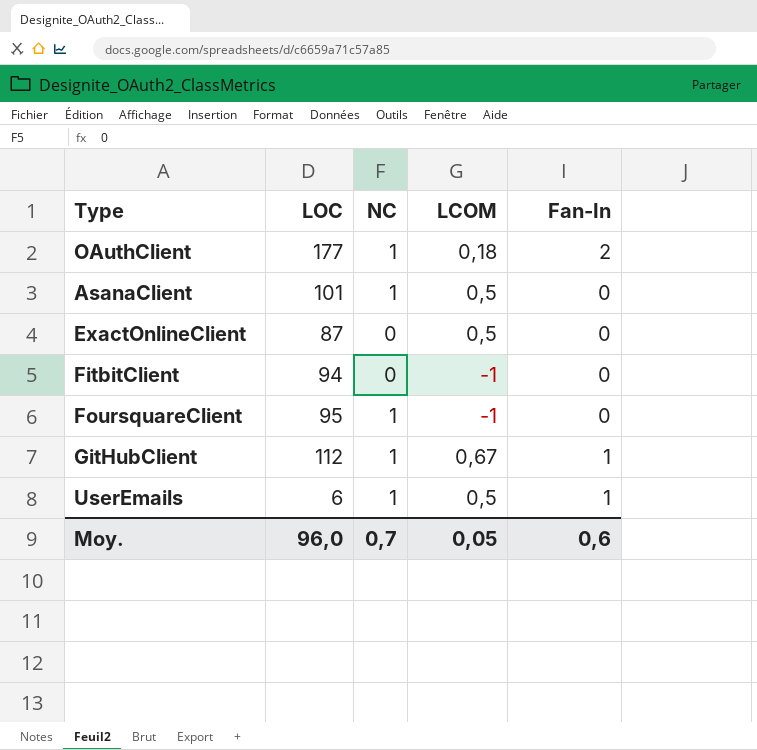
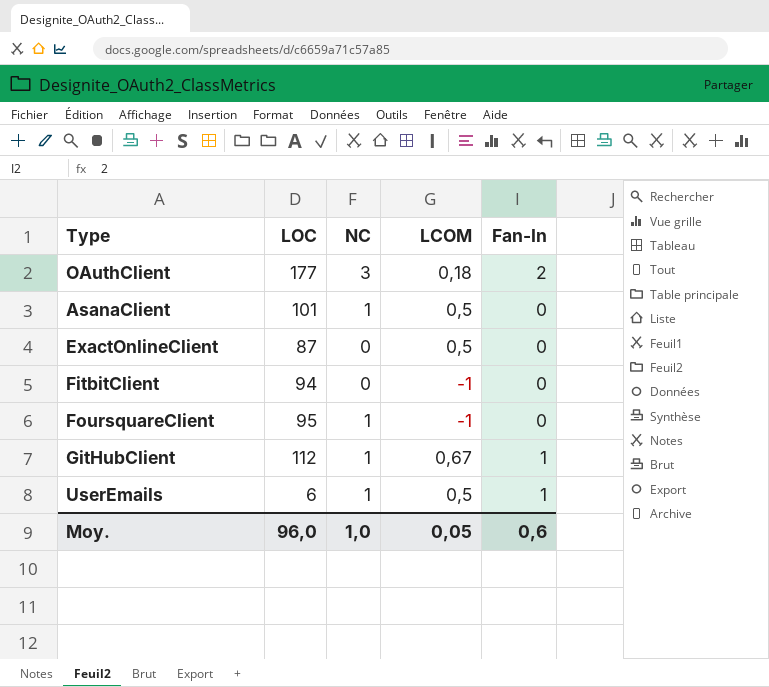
OAuthClient | NC: 1 -> 3
Moy. | NC: 0,7 -> 1,0

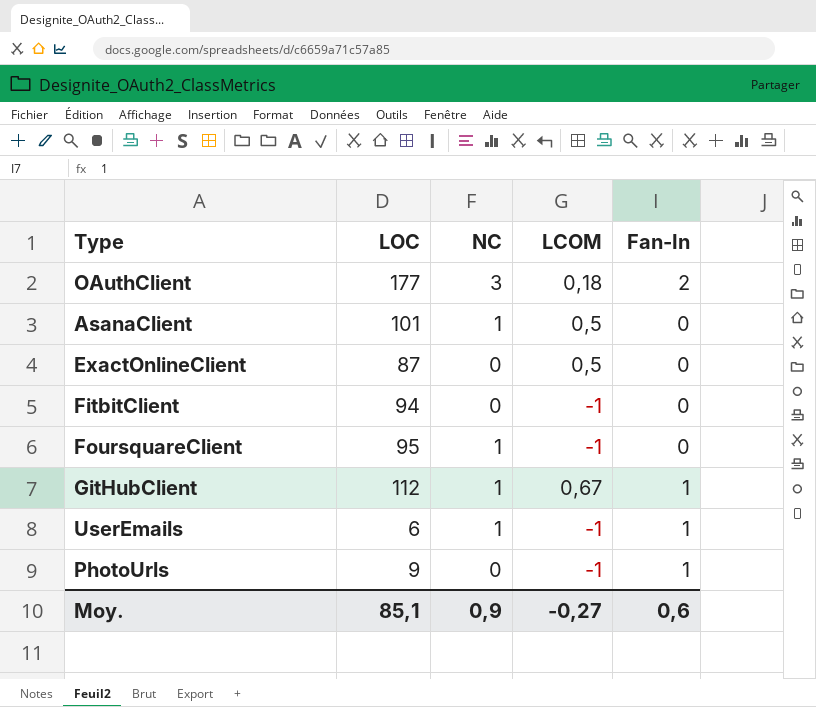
UserEmails | LCOM: 0,5 -> -1
row PhotoUrls: none -> 9 | 0 | -1 | 1
Moy. | LOC: 96,0 -> 85,1
Moy. | NC: 1,0 -> 0,9
Moy. | LCOM: 0,05 -> -0,27

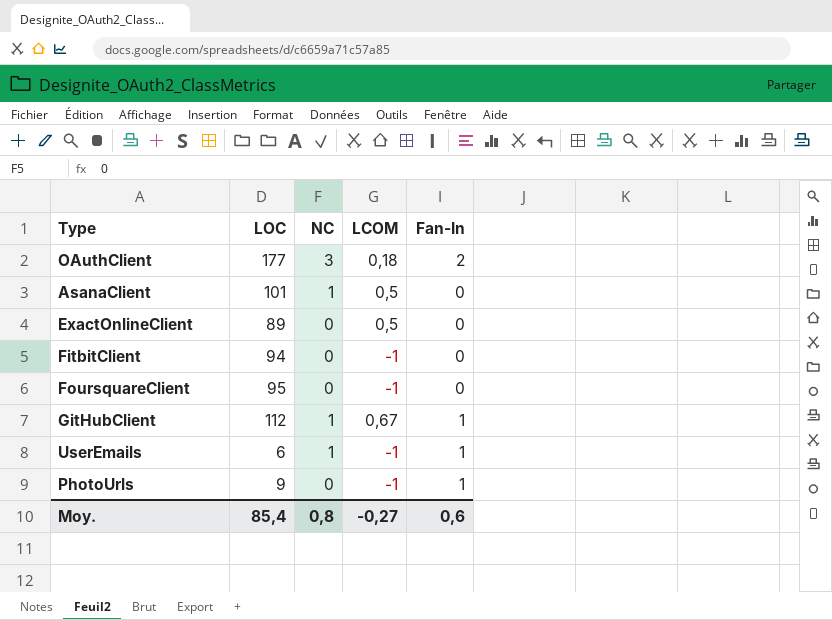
ExactOnlineClient | LOC: 87 -> 89
FoursquareClient | NC: 1 -> 0
Moy. | LOC: 85,1 -> 85,4
Moy. | NC: 0,9 -> 0,8

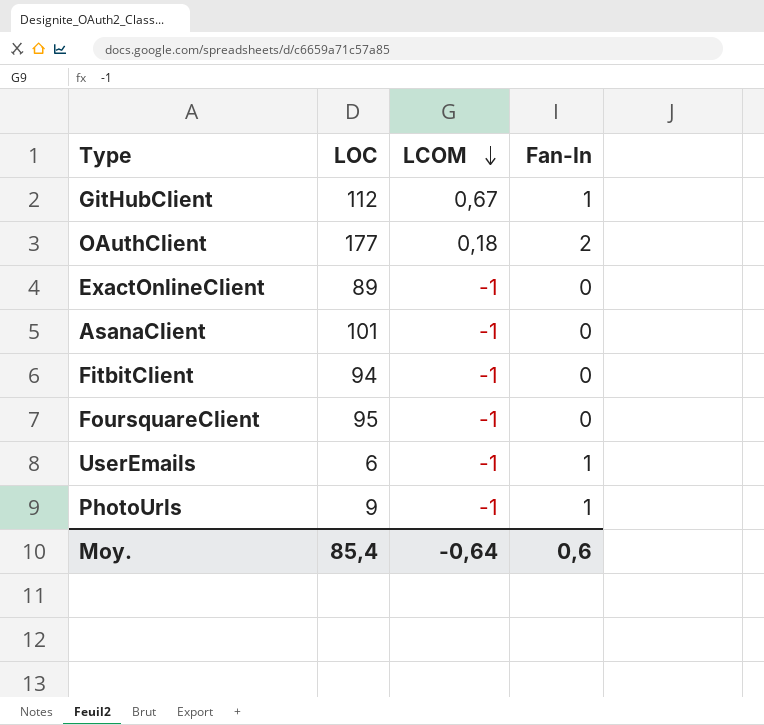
row order: none -> LCOM descending
column NC | position: 3 -> none
ExactOnlineClient | LCOM: 0,5 -> -1
AsanaClient | LCOM: 0,5 -> -1
Moy. | LCOM: -0,27 -> -0,64

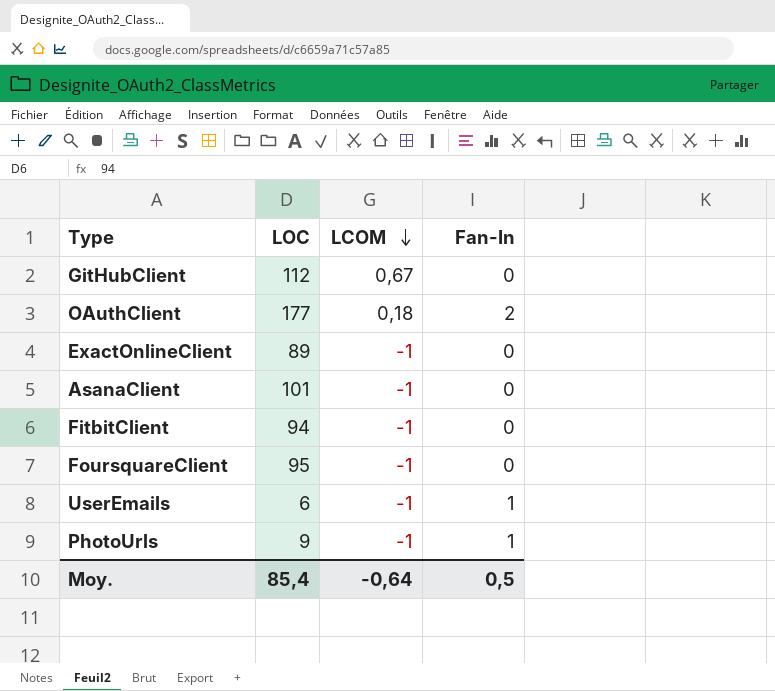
GitHubClient | Fan-In: 1 -> 0
Moy. | Fan-In: 0,6 -> 0,5

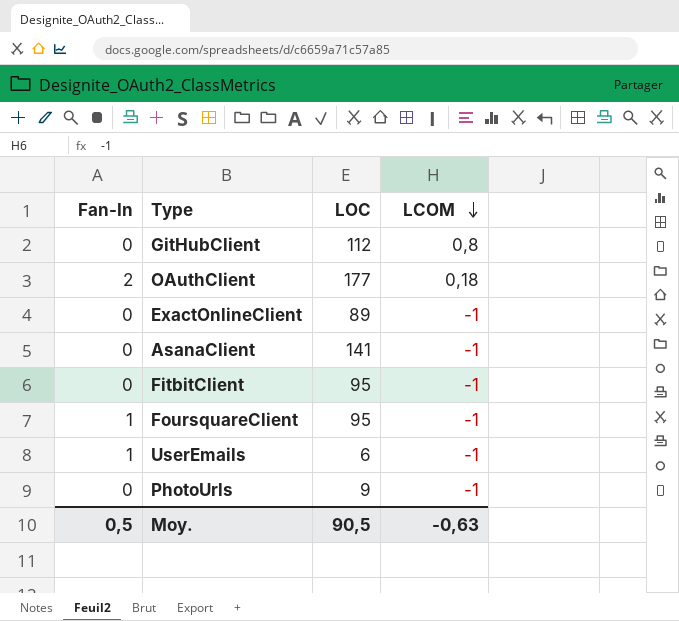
column Fan-In | position: 4 -> 1
GitHubClient | LCOM: 0,67 -> 0,8
AsanaClient | LOC: 101 -> 141
FitbitClient | LOC: 94 -> 95
FoursquareClient | Fan-In: 0 -> 1
PhotoUrls | Fan-In: 1 -> 0
Moy. | LOC: 85,4 -> 90,5
Moy. | LCOM: -0,64 -> -0,63

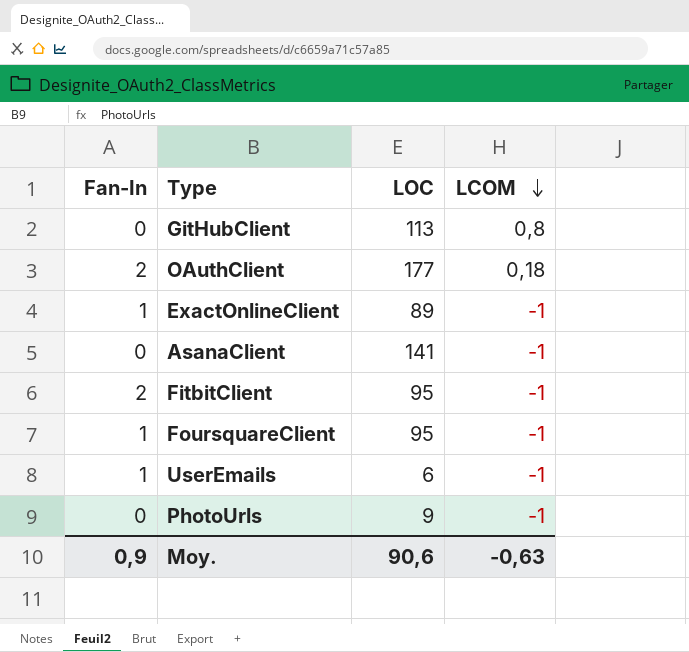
GitHubClient | LOC: 112 -> 113
ExactOnlineClient | Fan-In: 0 -> 1
FitbitClient | Fan-In: 0 -> 2
Moy. | Fan-In: 0,5 -> 0,9
Moy. | LOC: 90,5 -> 90,6

